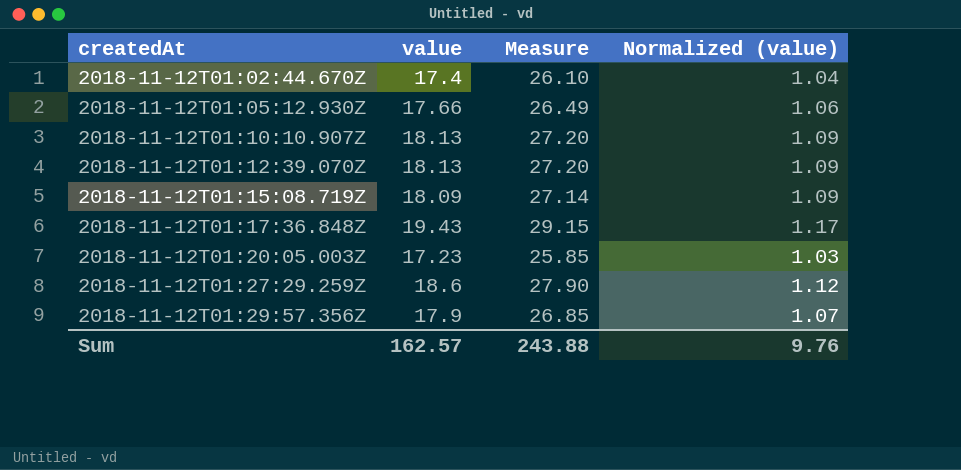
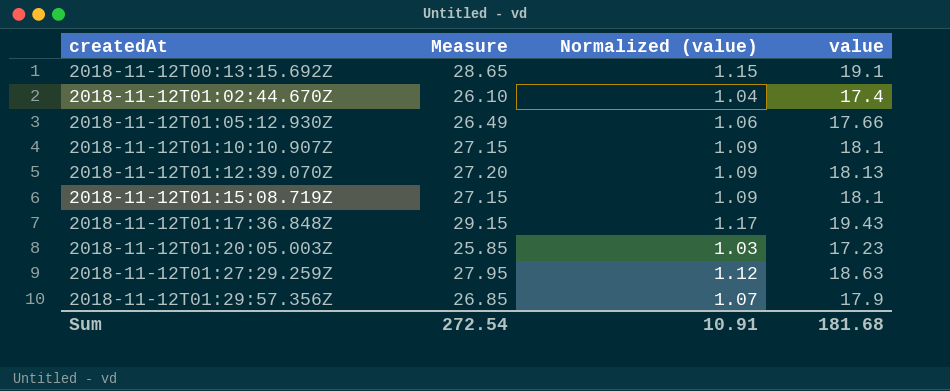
column value | position: 2 -> 4
row 2018-11-12T00:13:15.692Z: none -> 28.65 | 1.15 | 19.1
2018-11-12T01:10:10.907Z | Measure: 27.20 -> 27.15
2018-11-12T01:10:10.907Z | value: 18.13 -> 18.1
2018-11-12T01:15:08.719Z | Measure: 27.14 -> 27.15
2018-11-12T01:15:08.719Z | value: 18.09 -> 18.1
2018-11-12T01:27:29.259Z | Measure: 27.90 -> 27.95
2018-11-12T01:27:29.259Z | value: 18.6 -> 18.63
Sum | Measure: 243.88 -> 272.54
Sum | Normalized (value): 9.76 -> 10.91
Sum | value: 162.57 -> 181.68

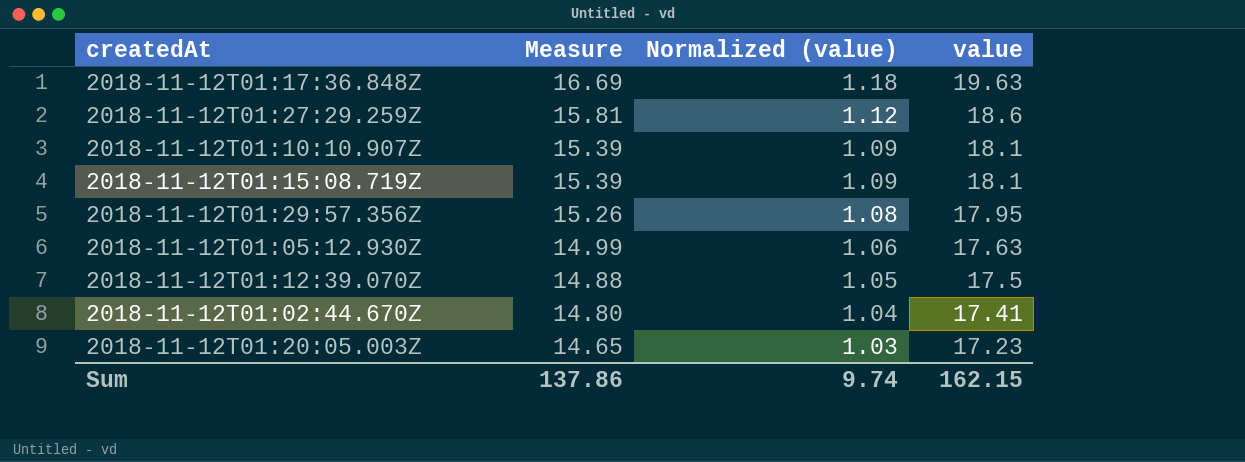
row order: createdAt ascending -> Measure descending
column Measure | formula: [value] * 1.5 -> [value] * 0.85
row 2018-11-12T00:13:15.692Z: 28.65 | 1.15 | 19.1 -> none
2018-11-12T01:17:36.848Z | Normalized (value): 1.17 -> 1.18
2018-11-12T01:17:36.848Z | value: 19.43 -> 19.63
2018-11-12T01:27:29.259Z | value: 18.63 -> 18.6
2018-11-12T01:29:57.356Z | Normalized (value): 1.07 -> 1.08
2018-11-12T01:29:57.356Z | value: 17.9 -> 17.95
2018-11-12T01:05:12.930Z | value: 17.66 -> 17.63
2018-11-12T01:12:39.070Z | Normalized (value): 1.09 -> 1.05
2018-11-12T01:12:39.070Z | value: 18.13 -> 17.5
2018-11-12T01:02:44.670Z | value: 17.4 -> 17.41
Sum | Measure: 272.54 -> 137.86
Sum | Normalized (value): 10.91 -> 9.74
Sum | value: 181.68 -> 162.15

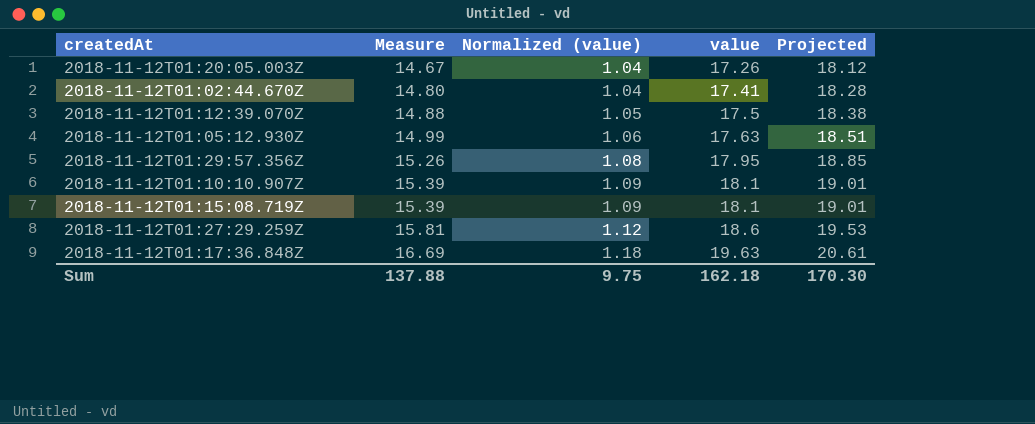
row order: Measure descending -> Measure ascending
column Projected | formula: none -> [value] * 1.05
2018-11-12T01:20:05.003Z | Measure: 14.65 -> 14.67
2018-11-12T01:20:05.003Z | Normalized (value): 1.03 -> 1.04
2018-11-12T01:20:05.003Z | value: 17.23 -> 17.26
Sum | Measure: 137.86 -> 137.88
Sum | Normalized (value): 9.74 -> 9.75
Sum | value: 162.15 -> 162.18

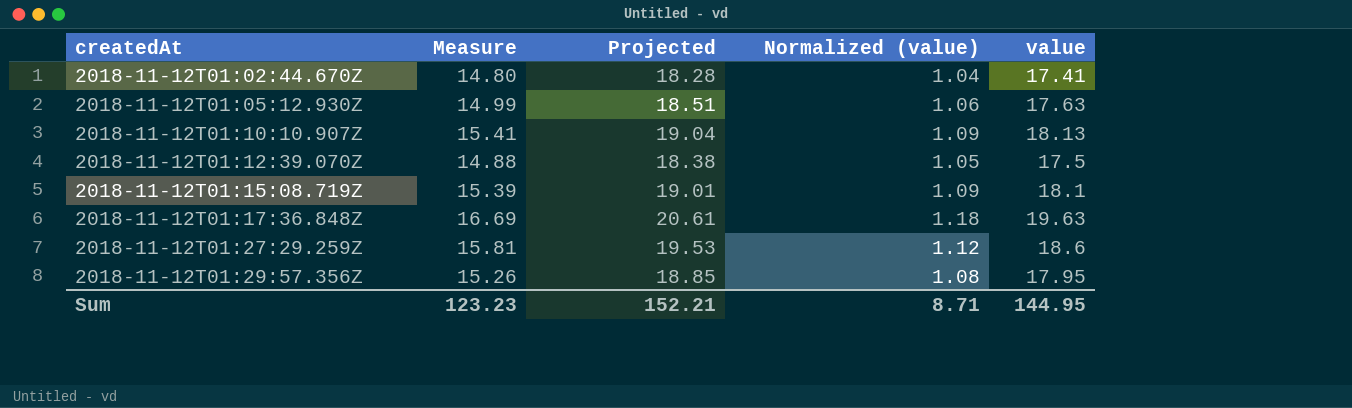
row order: Measure ascending -> createdAt ascending
column Projected | position: 5 -> 3
row 2018-11-12T01:20:05.003Z: 14.67 | 1.04 | 17.26 | 18.12 -> none
2018-11-12T01:10:10.907Z | Measure: 15.39 -> 15.41
2018-11-12T01:10:10.907Z | Projected: 19.01 -> 19.04
2018-11-12T01:10:10.907Z | value: 18.1 -> 18.13
Sum | Measure: 137.88 -> 123.23
Sum | Projected: 170.30 -> 152.21
Sum | Normalized (value): 9.75 -> 8.71
Sum | value: 162.18 -> 144.95

